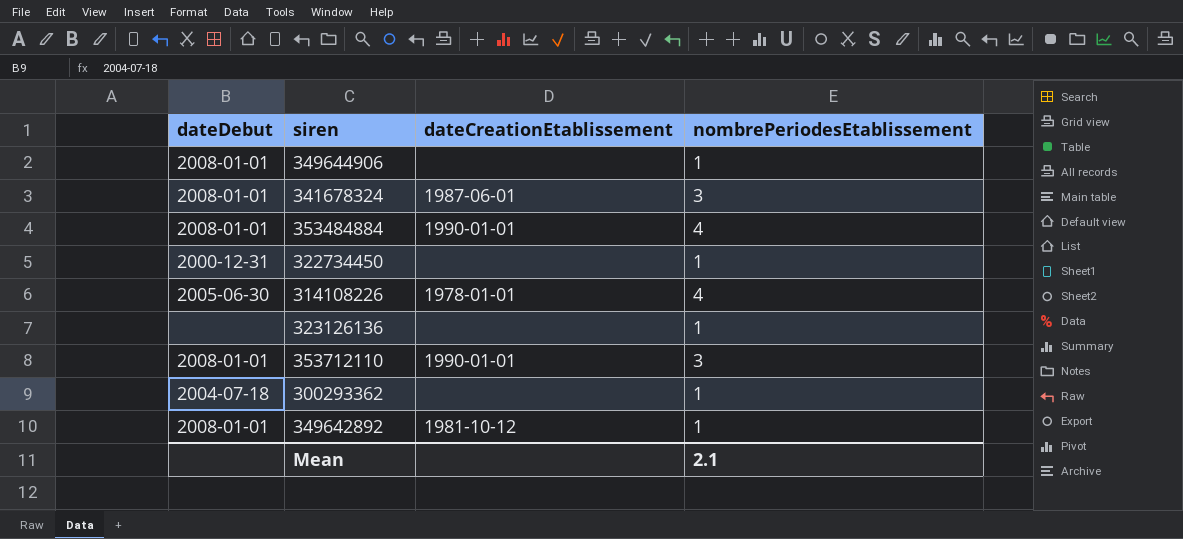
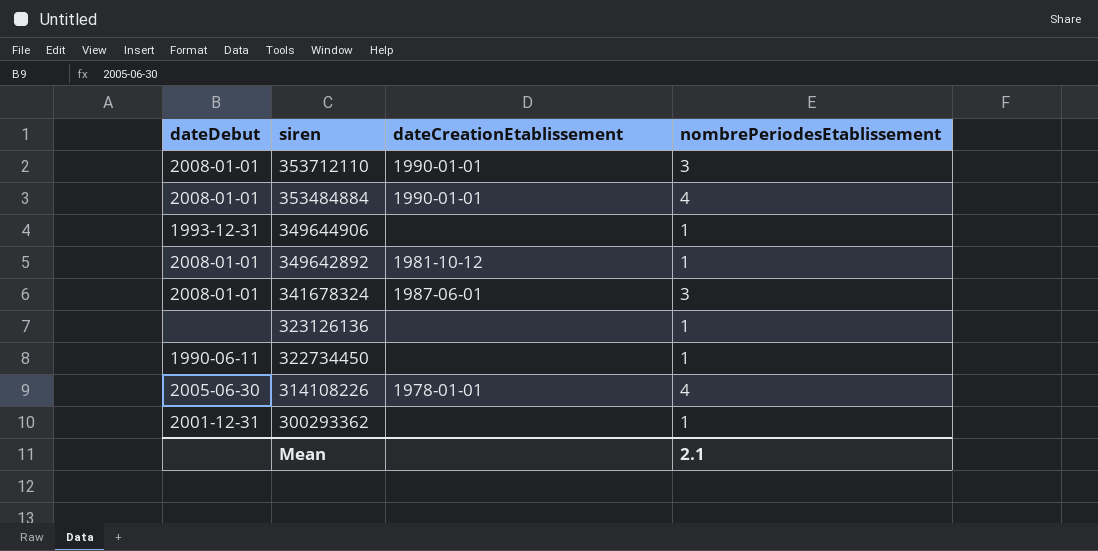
row order: none -> siren descending
349644906 | dateDebut: 2008-01-01 -> 1993-12-31
322734450 | dateDebut: 2000-12-31 -> 1990-06-11
300293362 | dateDebut: 2004-07-18 -> 2001-12-31

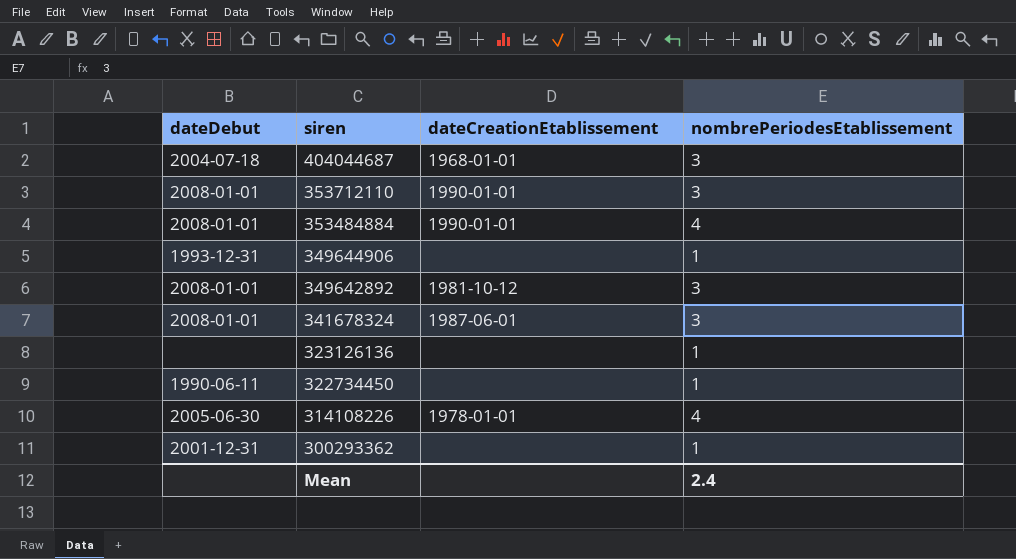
row 404044687: none -> 2004-07-18 | 1968-01-01 | 3
349642892 | nombrePeriodesEtablissement: 1 -> 3
Mean | nombrePeriodesEtablissement: 2.1 -> 2.4

